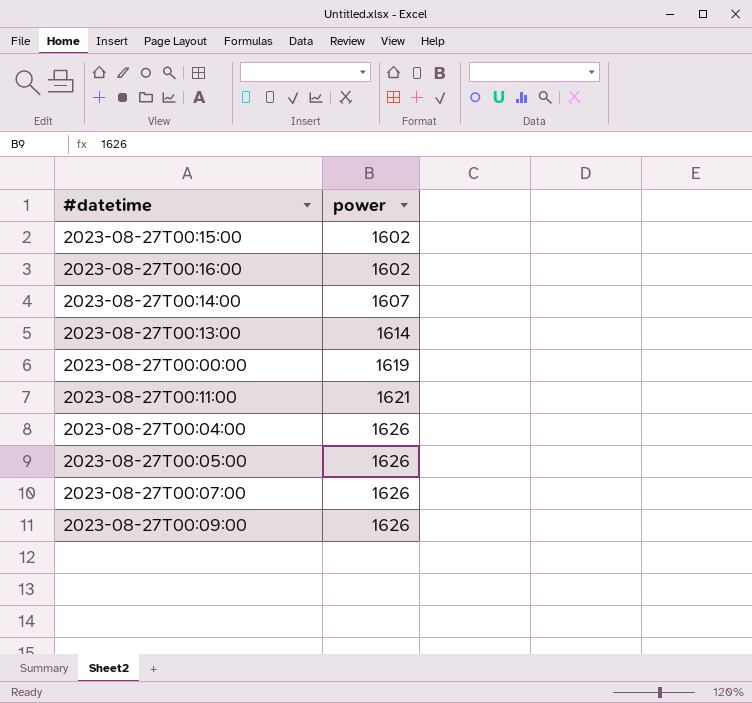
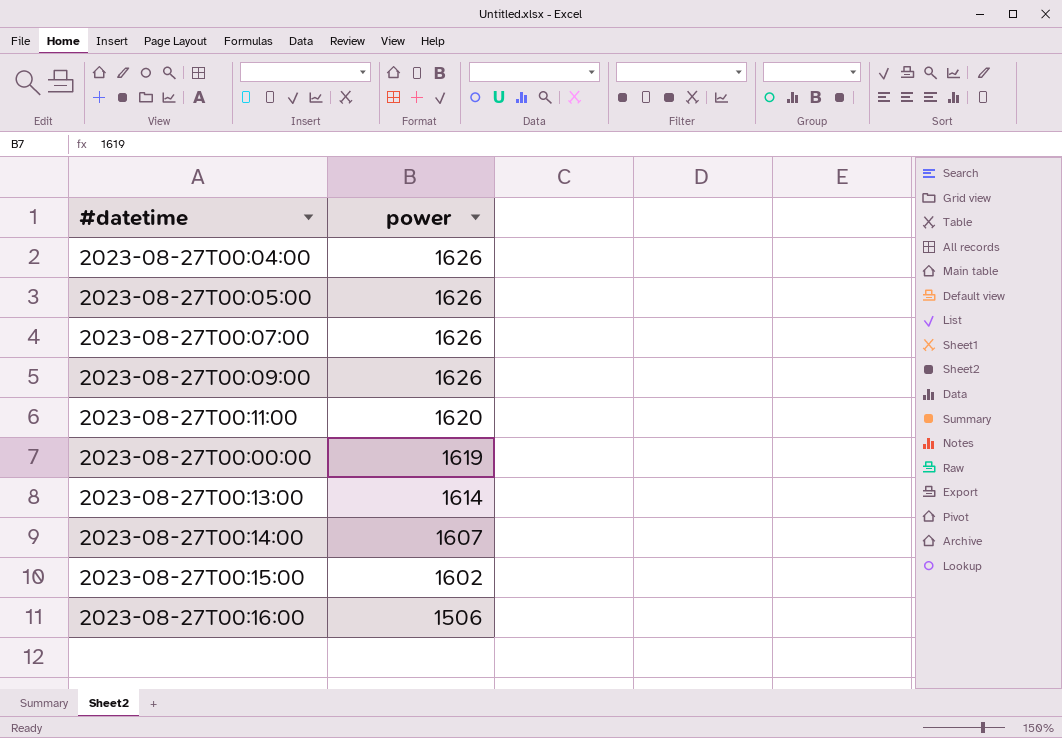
row order: power ascending -> power descending
2023-08-27T00:11:00 | power: 1621 -> 1620
2023-08-27T00:16:00 | power: 1602 -> 1506

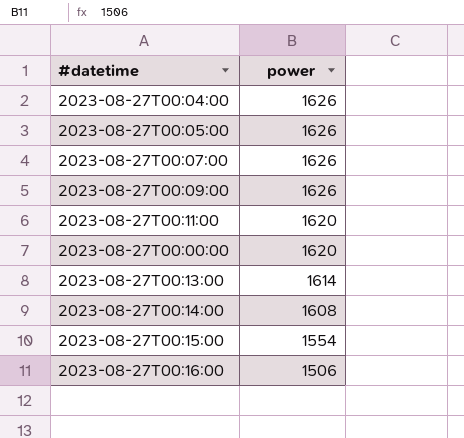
2023-08-27T00:00:00 | power: 1619 -> 1620
2023-08-27T00:14:00 | power: 1607 -> 1608
2023-08-27T00:15:00 | power: 1602 -> 1554

